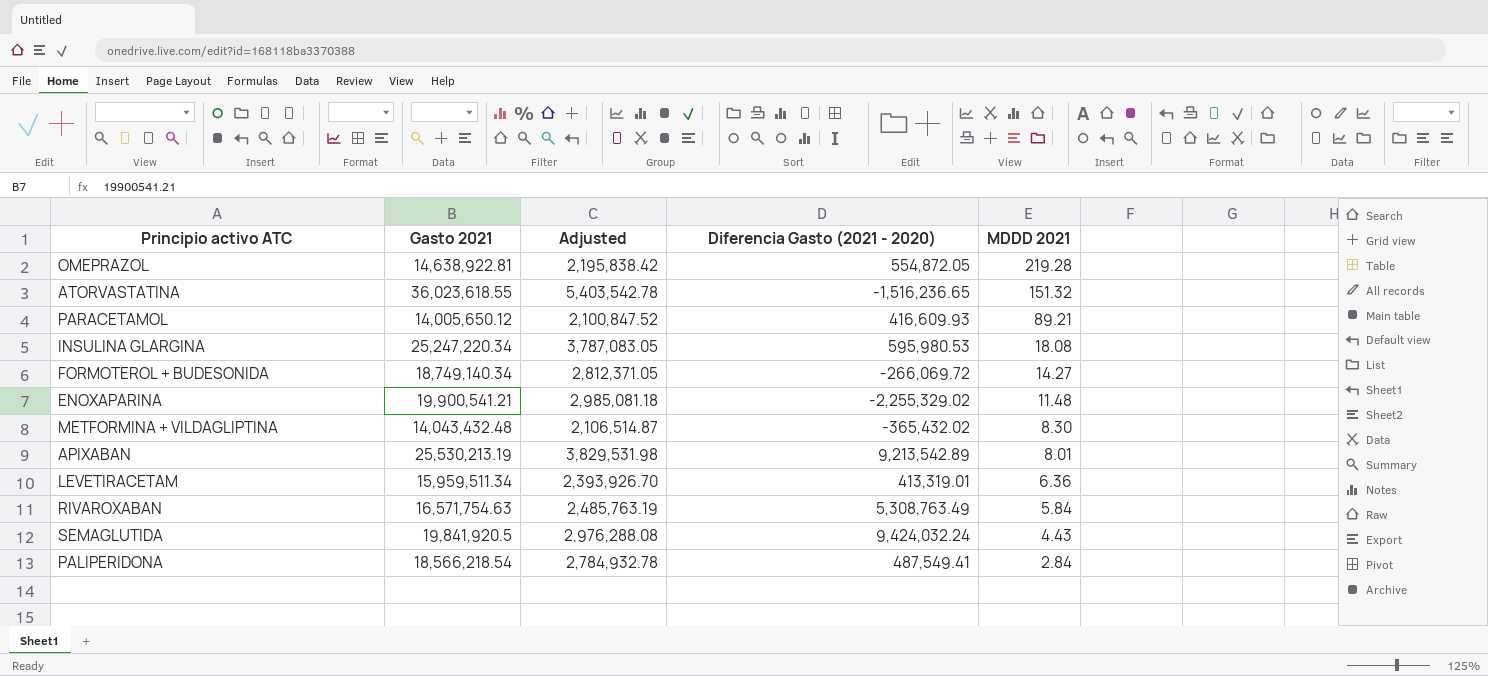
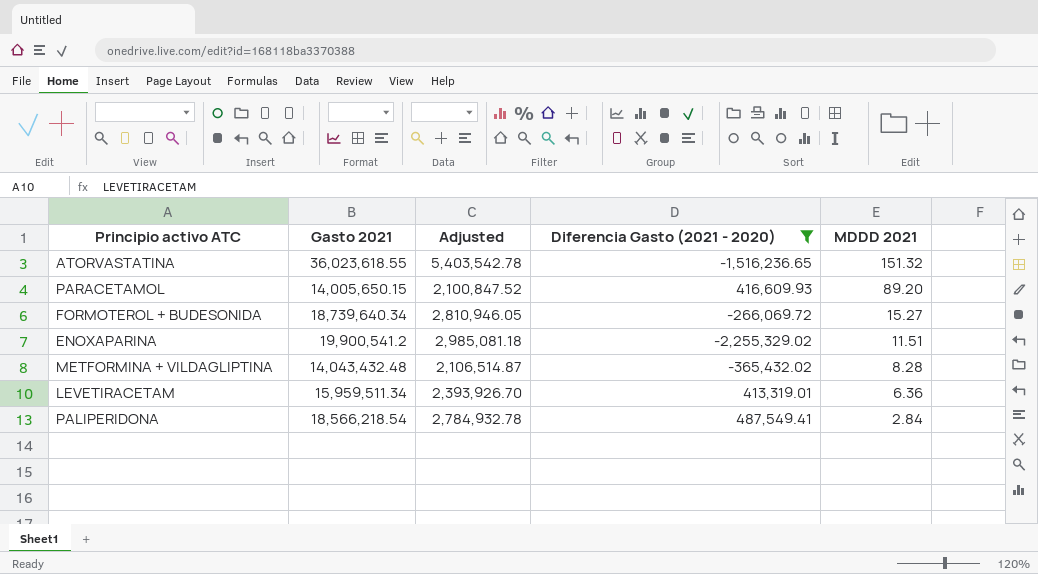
filter: none -> Diferencia Gasto (2021 - 2020) <= 487,549.41
PARACETAMOL | Gasto 2021: 14,005,650.12 -> 14,005,650.15
PARACETAMOL | MDDD 2021: 89.21 -> 89.20
FORMOTEROL + BUDESONIDA | Gasto 2021: 18,749,140.34 -> 18,739,640.34
FORMOTEROL + BUDESONIDA | Adjusted: 2,812,371.05 -> 2,810,946.05
FORMOTEROL + BUDESONIDA | MDDD 2021: 14.27 -> 15.27
ENOXAPARINA | Gasto 2021: 19,900,541.21 -> 19,900,541.2
ENOXAPARINA | MDDD 2021: 11.48 -> 11.51
METFORMINA + VILDAGLIPTINA | MDDD 2021: 8.30 -> 8.28

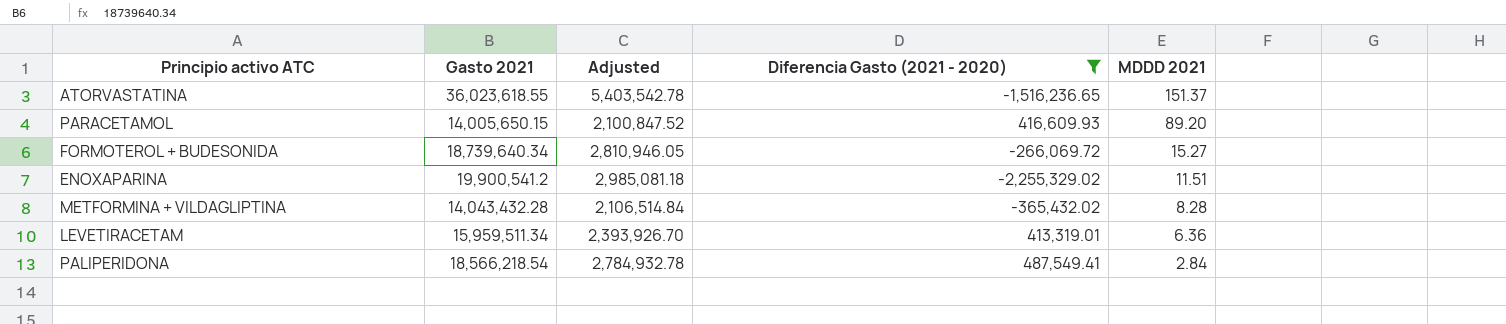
ATORVASTATINA | MDDD 2021: 151.32 -> 151.37
METFORMINA + VILDAGLIPTINA | Gasto 2021: 14,043,432.48 -> 14,043,432.28
METFORMINA + VILDAGLIPTINA | Adjusted: 2,106,514.87 -> 2,106,514.84

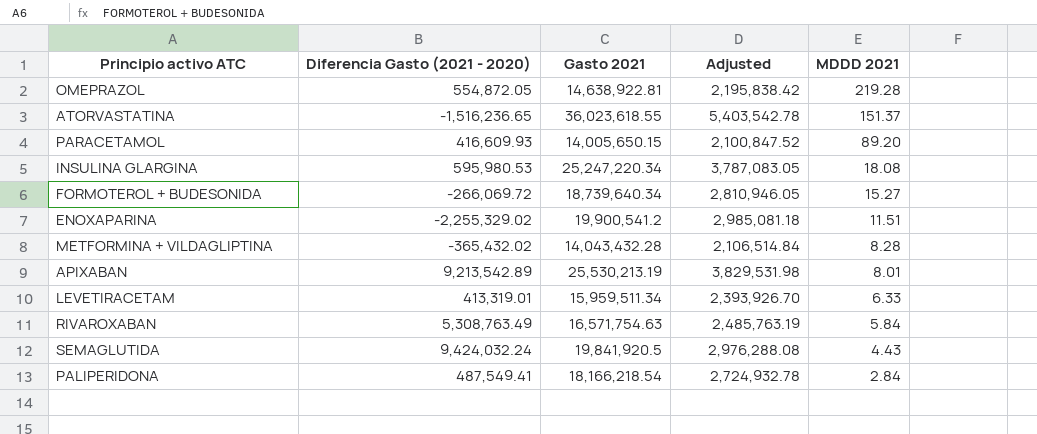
filter: Diferencia Gasto (2021 - 2020) <= 487,549.41 -> none
column Diferencia Gasto (2021 - 2020) | position: 4 -> 2
LEVETIRACETAM | MDDD 2021: 6.36 -> 6.33
PALIPERIDONA | Gasto 2021: 18,566,218.54 -> 18,166,218.54
PALIPERIDONA | Adjusted: 2,784,932.78 -> 2,724,932.78

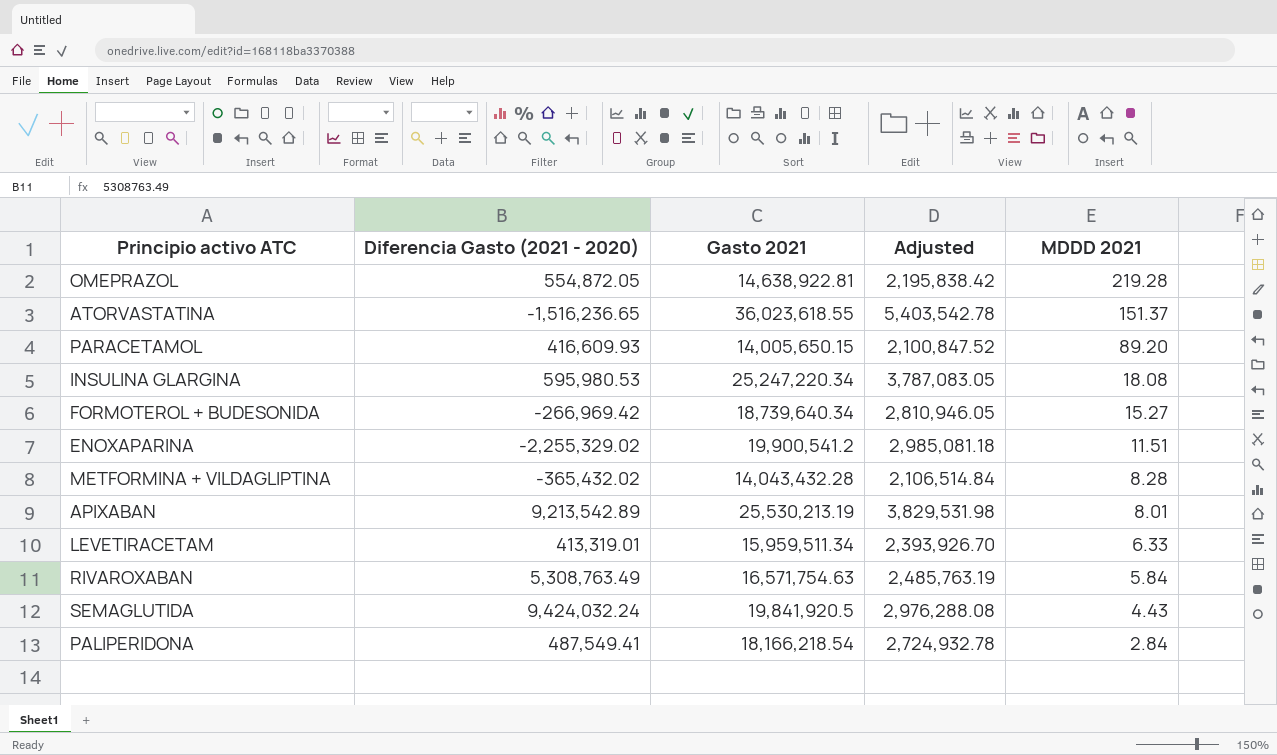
FORMOTEROL + BUDESONIDA | Diferencia Gasto (2021 - 2020): -266,069.72 -> -266,969.42

